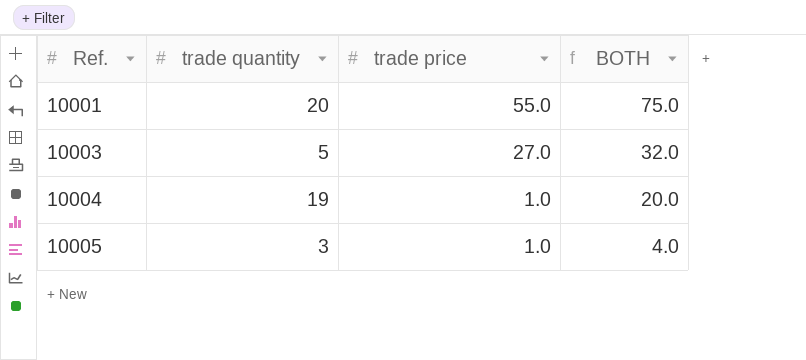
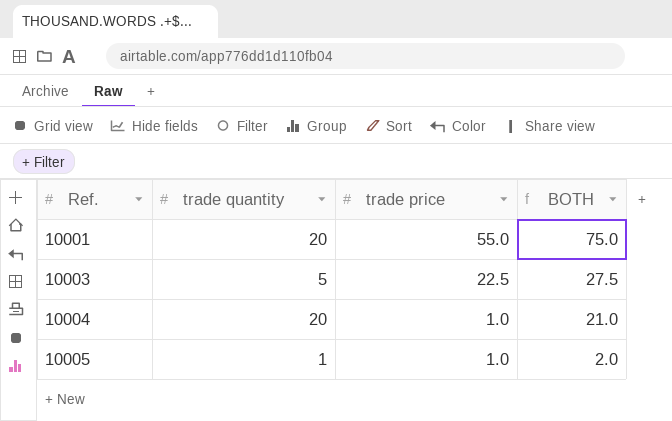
10003 | trade price: 27.0 -> 22.5
10003 | BOTH: 32.0 -> 27.5
10004 | trade quantity: 19 -> 20
10004 | BOTH: 20.0 -> 21.0
10005 | trade quantity: 3 -> 1
10005 | BOTH: 4.0 -> 2.0

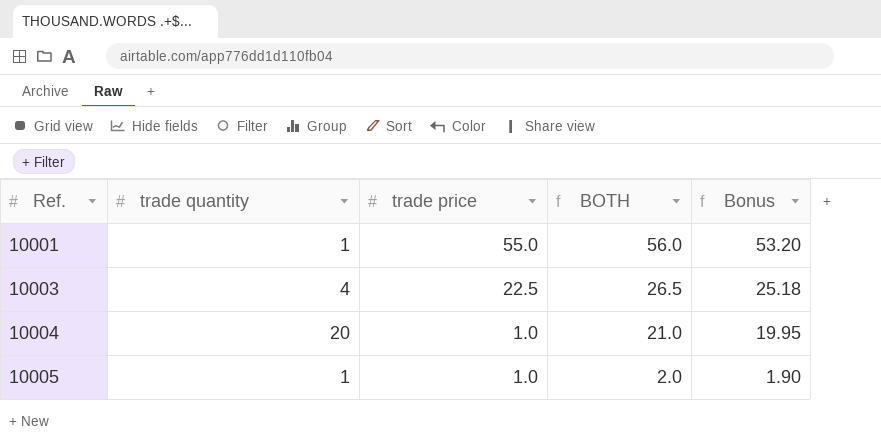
column Bonus | formula: none -> [BOTH] * 0.95
10001 | trade quantity: 20 -> 1
10001 | BOTH: 75.0 -> 56.0
10003 | trade quantity: 5 -> 4
10003 | BOTH: 27.5 -> 26.5

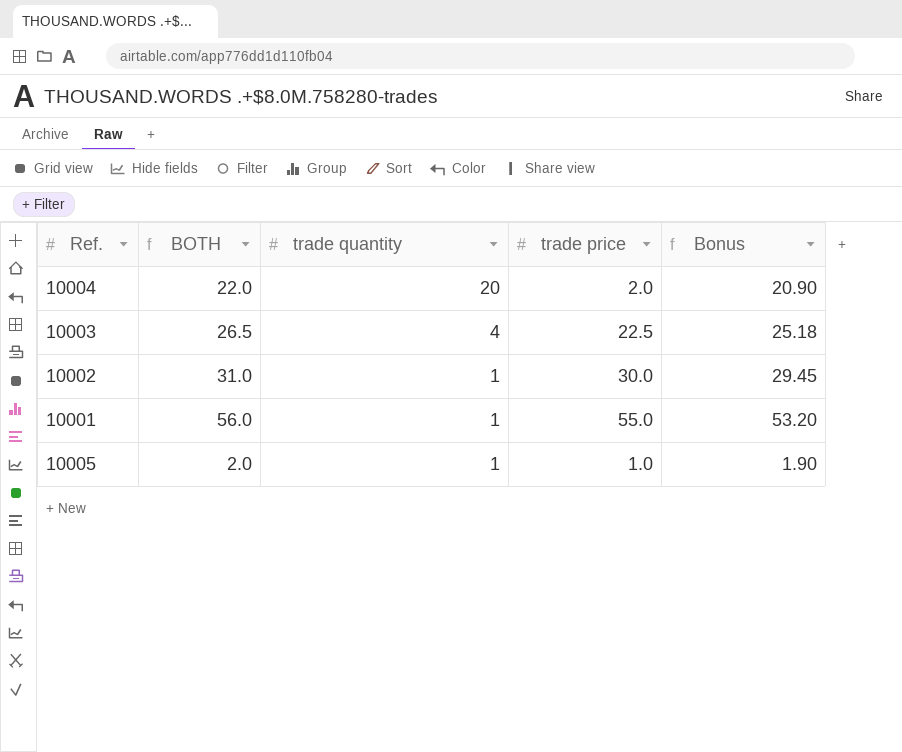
row order: Ref. ascending -> trade quantity descending
column BOTH | position: 4 -> 2
10004 | BOTH: 21.0 -> 22.0
10004 | trade price: 1.0 -> 2.0
10004 | Bonus: 19.95 -> 20.90
row 10002: none -> 31.0 | 1 | 30.0 | 29.45

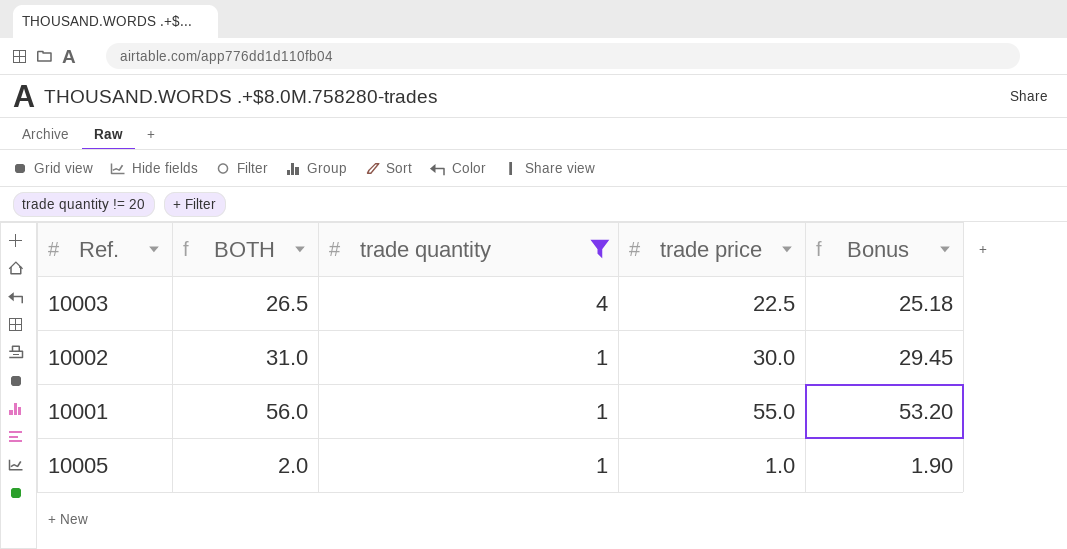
filter: none -> trade quantity != 20

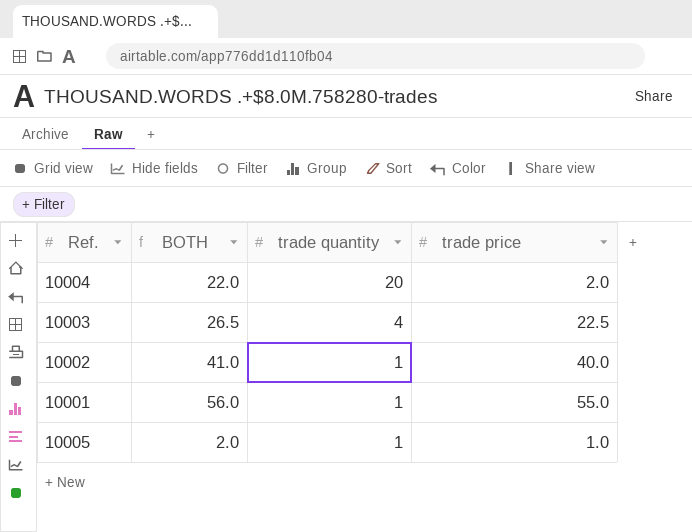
filter: trade quantity != 20 -> none
column Bonus | formula: [BOTH] * 0.95 -> none
10002 | BOTH: 31.0 -> 41.0
10002 | trade price: 30.0 -> 40.0

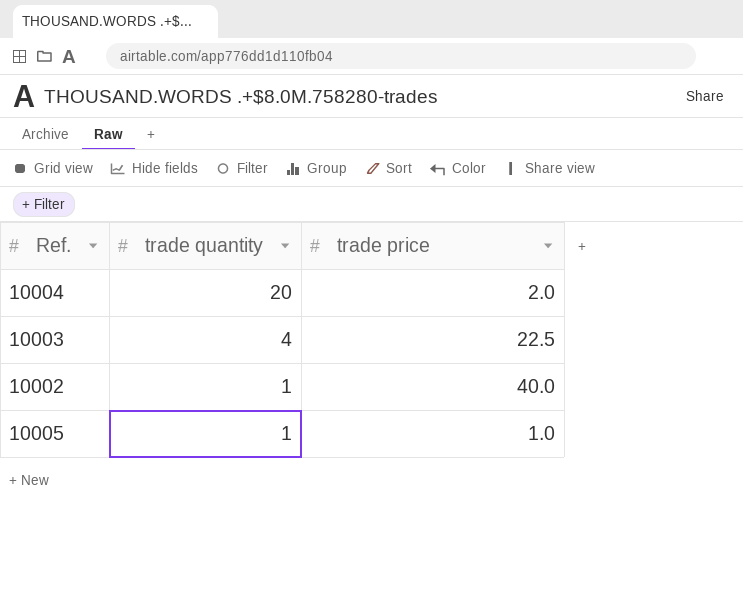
column BOTH | formula: [trade quantity] + [trade price] -> none
row 10001: 56.0 | 1 | 55.0 -> none

